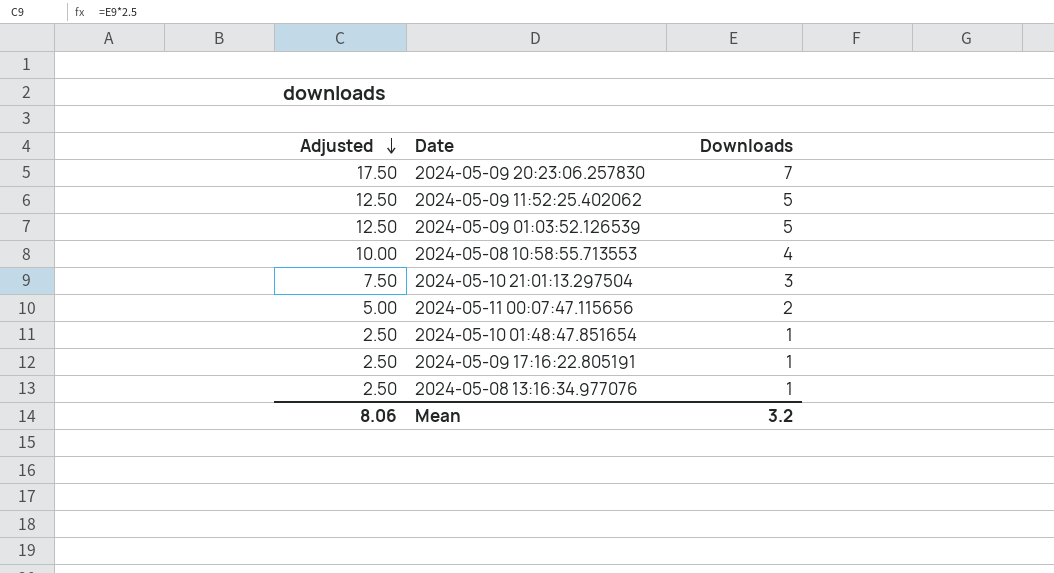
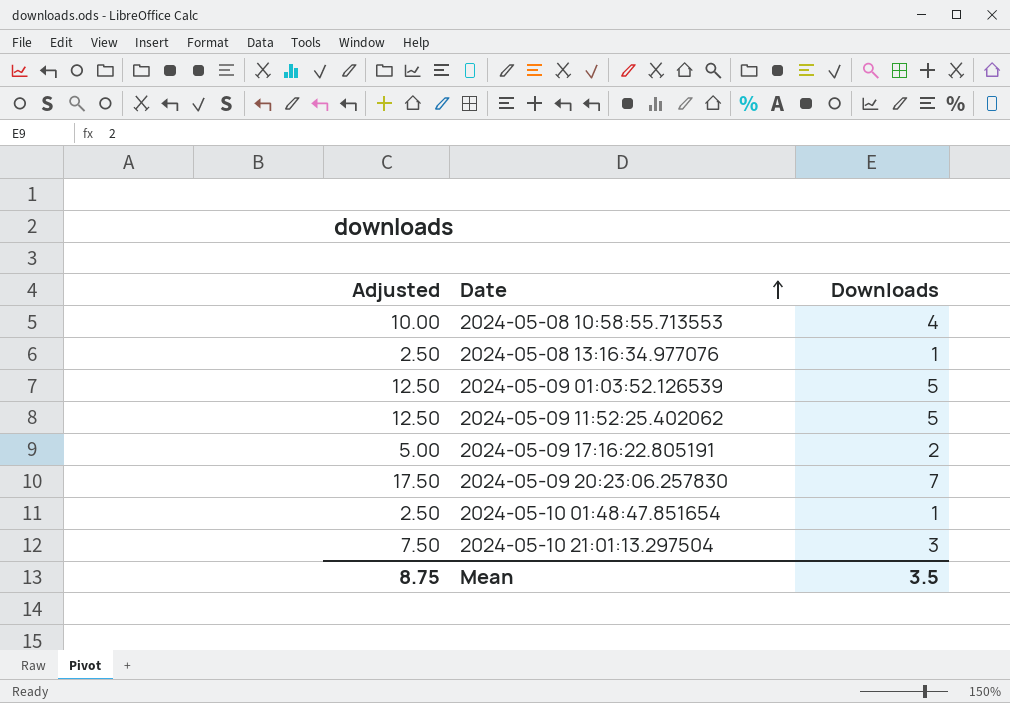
row order: Adjusted descending -> Date ascending
row 2024-05-11 00:07:47.115656: 5.00 | 2 -> none
2024-05-09 17:16:22.805191 | Adjusted: 2.50 -> 5.00
2024-05-09 17:16:22.805191 | Downloads: 1 -> 2
Mean | Adjusted: 8.06 -> 8.75
Mean | Downloads: 3.2 -> 3.5

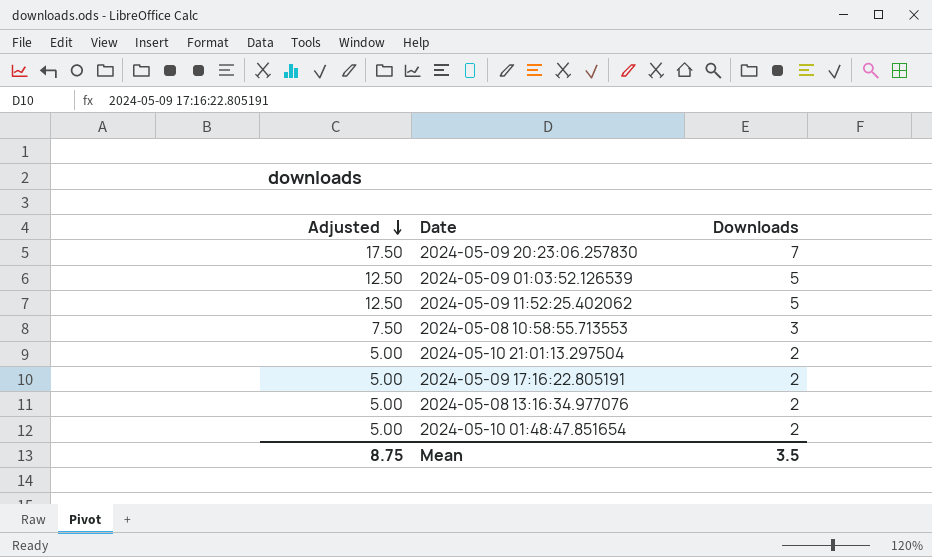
row order: Date ascending -> Adjusted descending
2024-05-08 10:58:55.713553 | Adjusted: 10.00 -> 7.50
2024-05-08 10:58:55.713553 | Downloads: 4 -> 3
2024-05-10 21:01:13.297504 | Adjusted: 7.50 -> 5.00
2024-05-10 21:01:13.297504 | Downloads: 3 -> 2
2024-05-08 13:16:34.977076 | Adjusted: 2.50 -> 5.00
2024-05-08 13:16:34.977076 | Downloads: 1 -> 2
2024-05-10 01:48:47.851654 | Adjusted: 2.50 -> 5.00
2024-05-10 01:48:47.851654 | Downloads: 1 -> 2

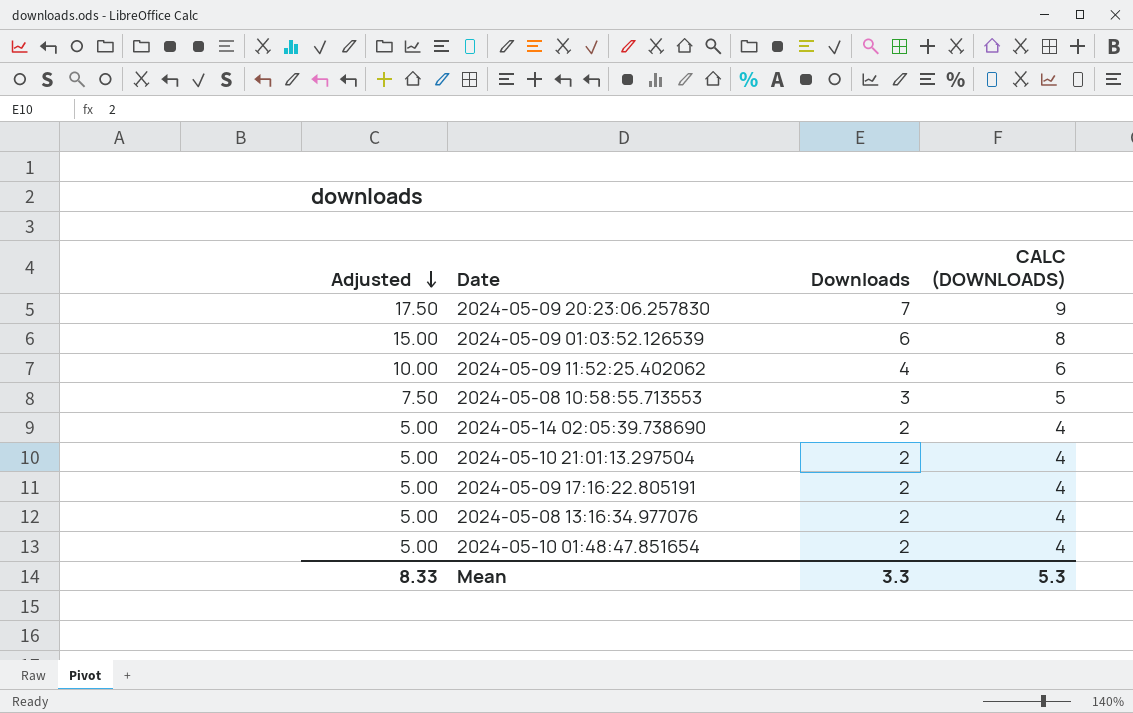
column CALC (DOWNLOADS) | formula: none -> [Downloads] + 2
2024-05-09 01:03:52.126539 | Adjusted: 12.50 -> 15.00
2024-05-09 01:03:52.126539 | Downloads: 5 -> 6
2024-05-09 11:52:25.402062 | Adjusted: 12.50 -> 10.00
2024-05-09 11:52:25.402062 | Downloads: 5 -> 4
row 2024-05-14 02:05:39.738690: none -> 5.00 | 2 | 4
Mean | Adjusted: 8.75 -> 8.33
Mean | Downloads: 3.5 -> 3.3

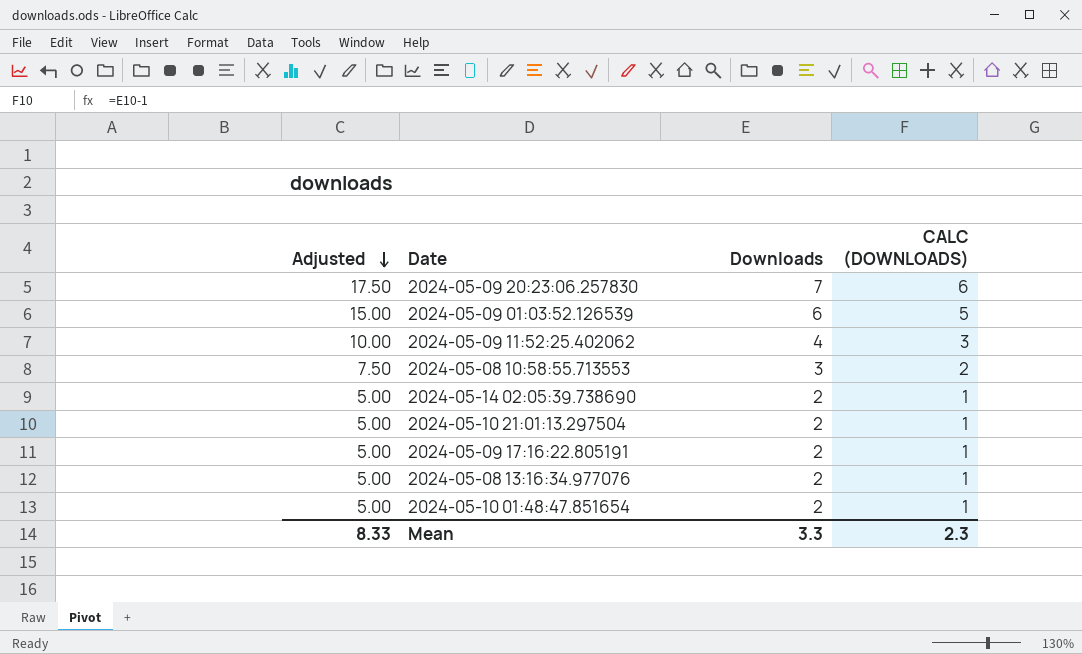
column CALC (DOWNLOADS) | formula: [Downloads] + 2 -> [Downloads] - 1
Mean | CALC (DOWNLOADS): 5.3 -> 2.3

